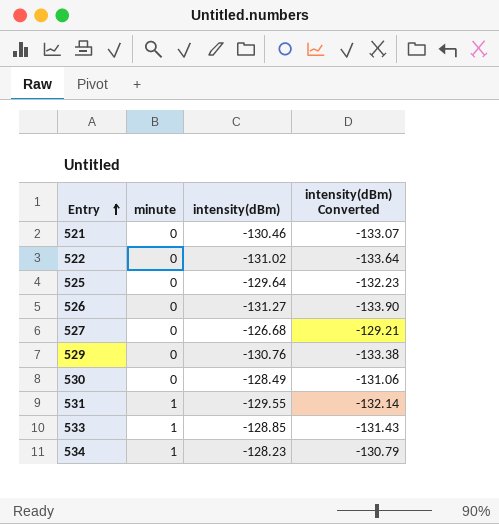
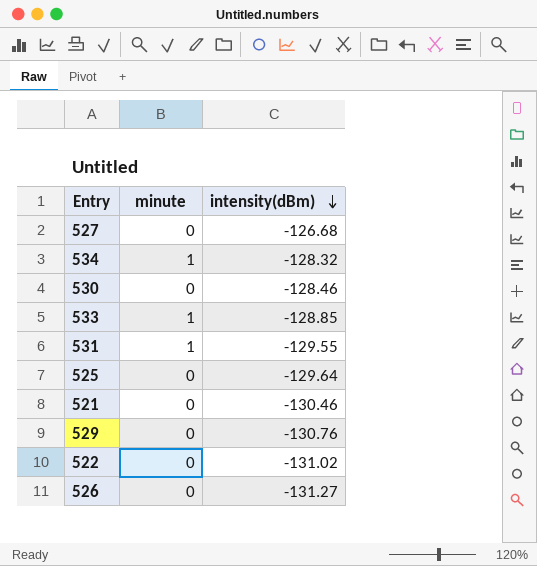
row order: Entry ascending -> intensity(dBm) descending
column intensity(dBm) Converted | formula: [intensity(dBm)] * 1.02 -> none
534 | intensity(dBm): -128.23 -> -128.32
530 | intensity(dBm): -128.49 -> -128.46

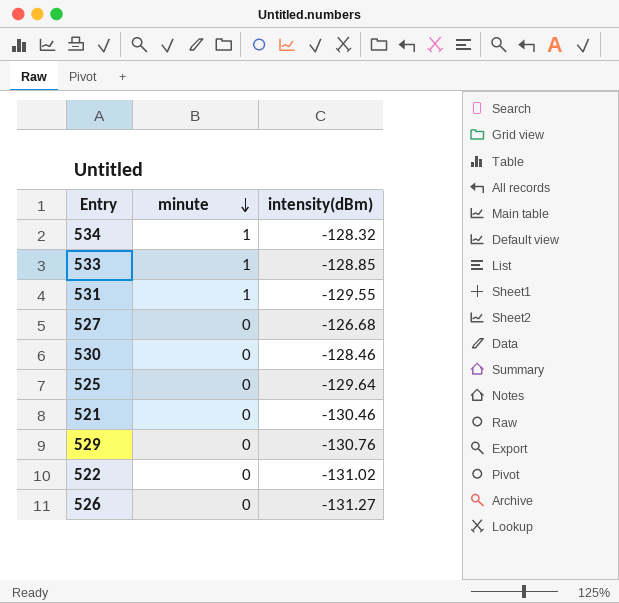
row order: intensity(dBm) descending -> minute descending

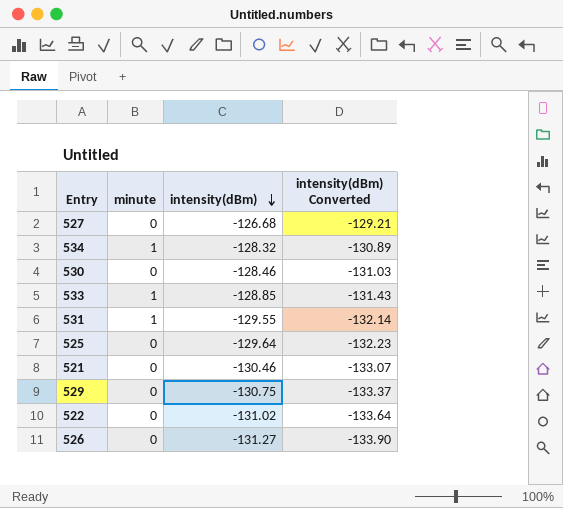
row order: minute descending -> intensity(dBm) descending
column intensity(dBm) Converted | formula: none -> [intensity(dBm)] * 1.02
529 | intensity(dBm): -130.76 -> -130.75

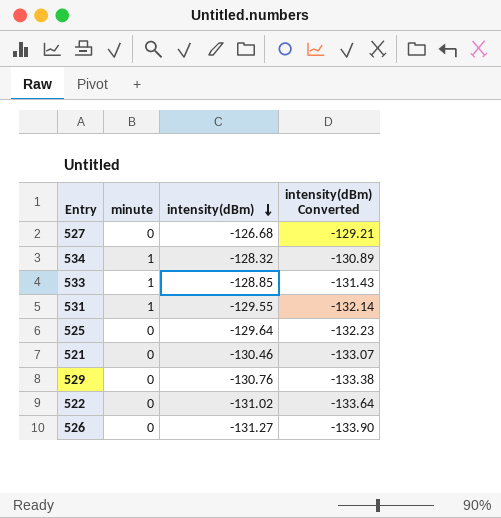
row 530: 0 | -128.46 | -131.03 -> none
529 | intensity(dBm): -130.75 -> -130.76
529 | intensity(dBm) Converted: -133.37 -> -133.38

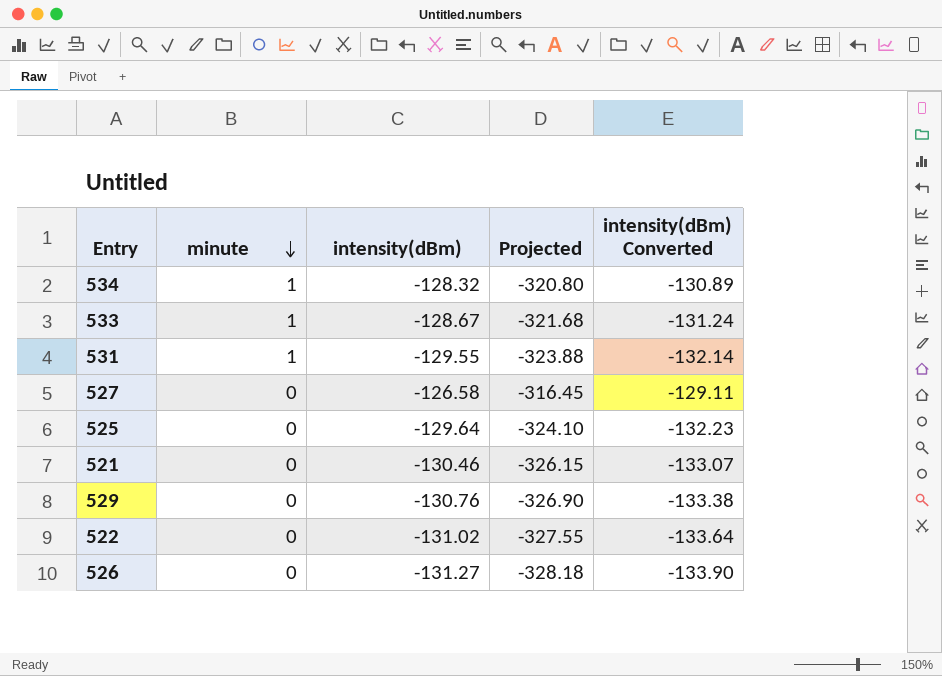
row order: intensity(dBm) descending -> minute descending
column Projected | formula: none -> [intensity(dBm)] * 2.5
533 | intensity(dBm): -128.85 -> -128.67
533 | intensity(dBm) Converted: -131.43 -> -131.24
527 | intensity(dBm): -126.68 -> -126.58
527 | intensity(dBm) Converted: -129.21 -> -129.11

